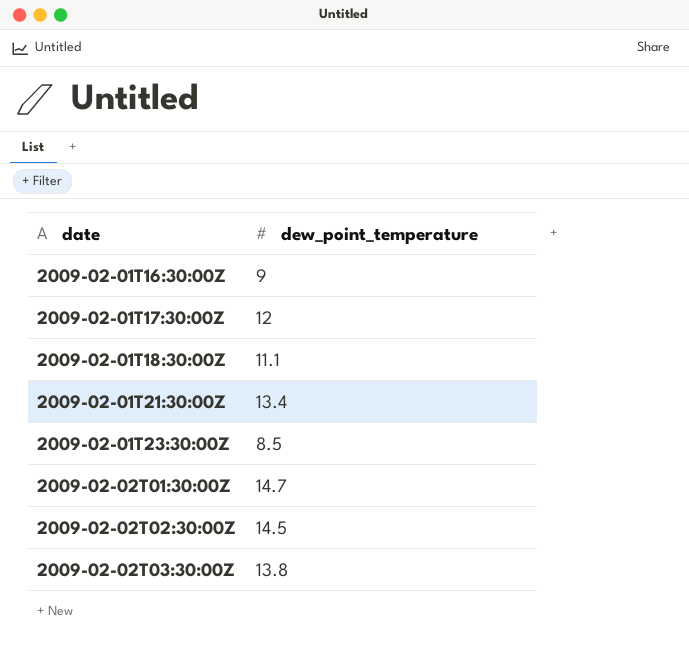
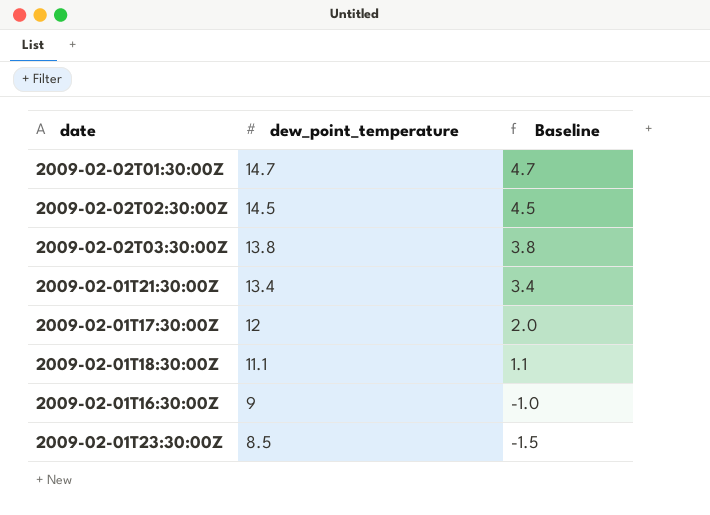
row order: date ascending -> dew_point_temperature descending
column Baseline | formula: none -> [dew_point_temperature] - 10

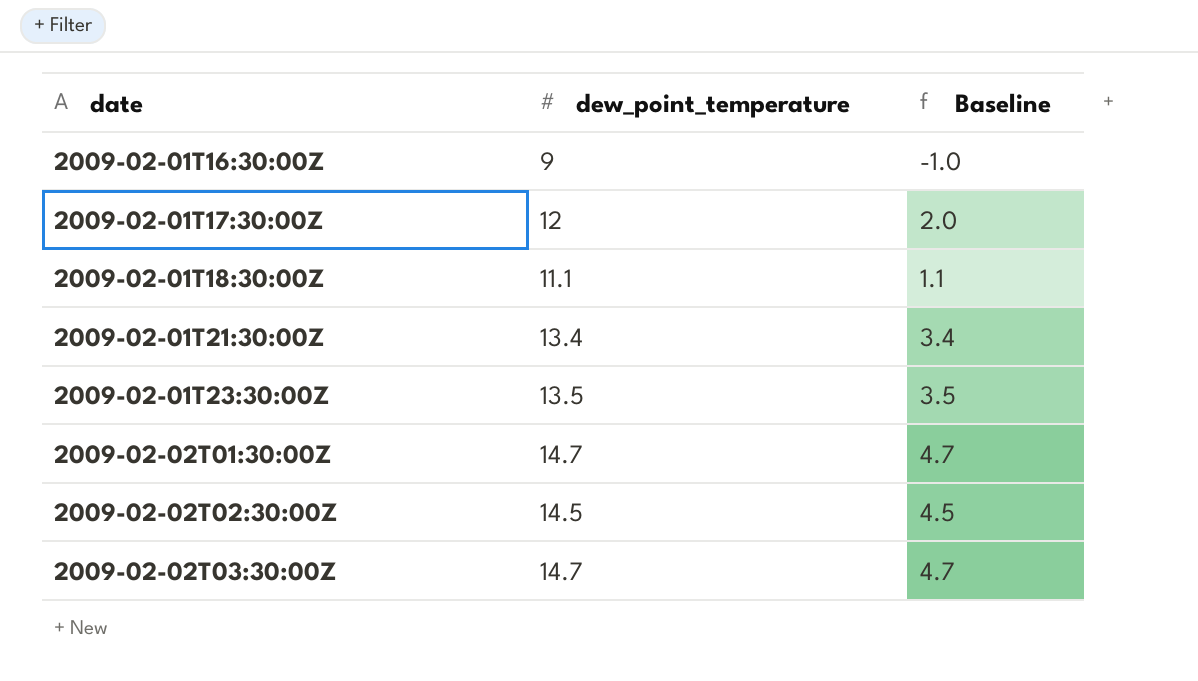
row order: dew_point_temperature descending -> date ascending
2009-02-01T23:30:00Z | dew_point_temperature: 8.5 -> 13.5
2009-02-01T23:30:00Z | Baseline: -1.5 -> 3.5
2009-02-02T03:30:00Z | dew_point_temperature: 13.8 -> 14.7
2009-02-02T03:30:00Z | Baseline: 3.8 -> 4.7

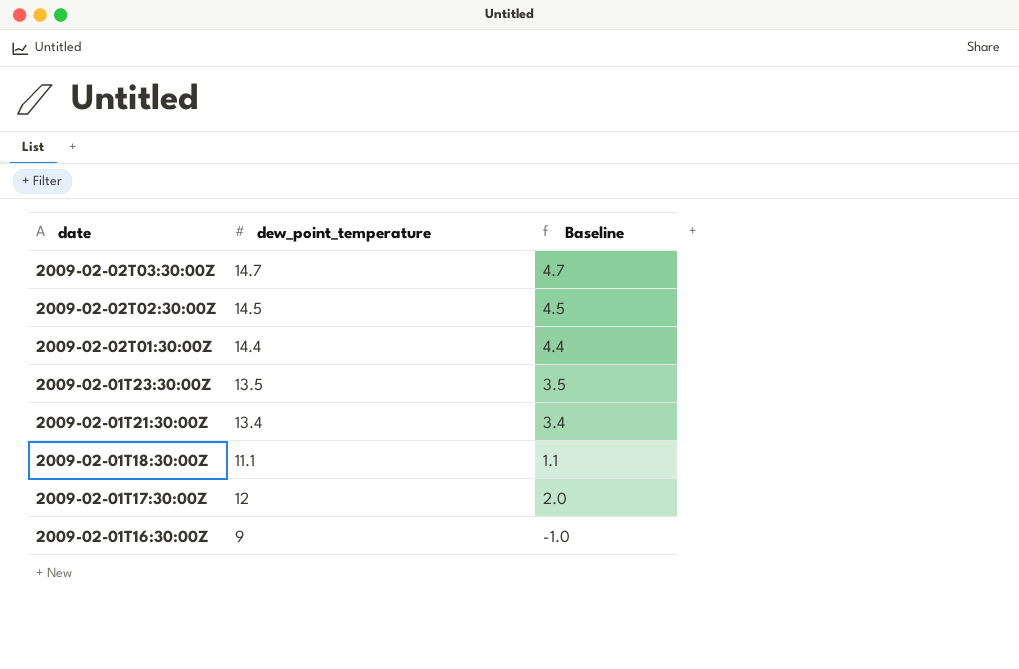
row order: date ascending -> date descending
2009-02-02T01:30:00Z | dew_point_temperature: 14.7 -> 14.4
2009-02-02T01:30:00Z | Baseline: 4.7 -> 4.4

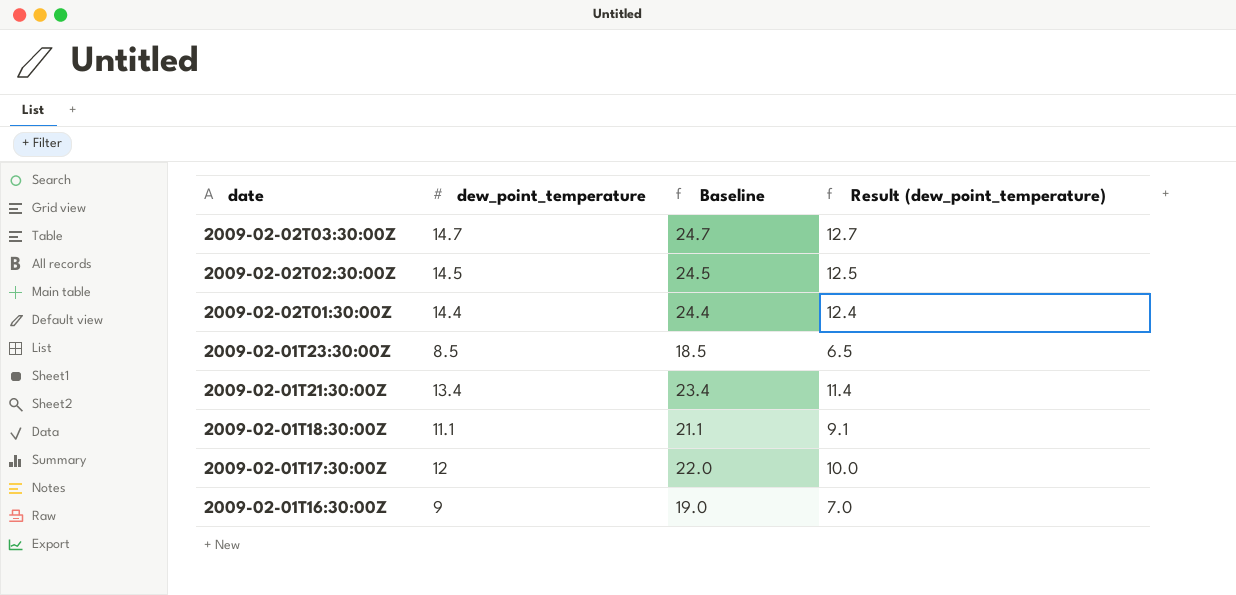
column Baseline | formula: [dew_point_temperature] - 10 -> [dew_point_temperature] + 10
column Result (dew_point_temperature) | formula: none -> [dew_point_temperature] - 2
2009-02-01T23:30:00Z | dew_point_temperature: 13.5 -> 8.5

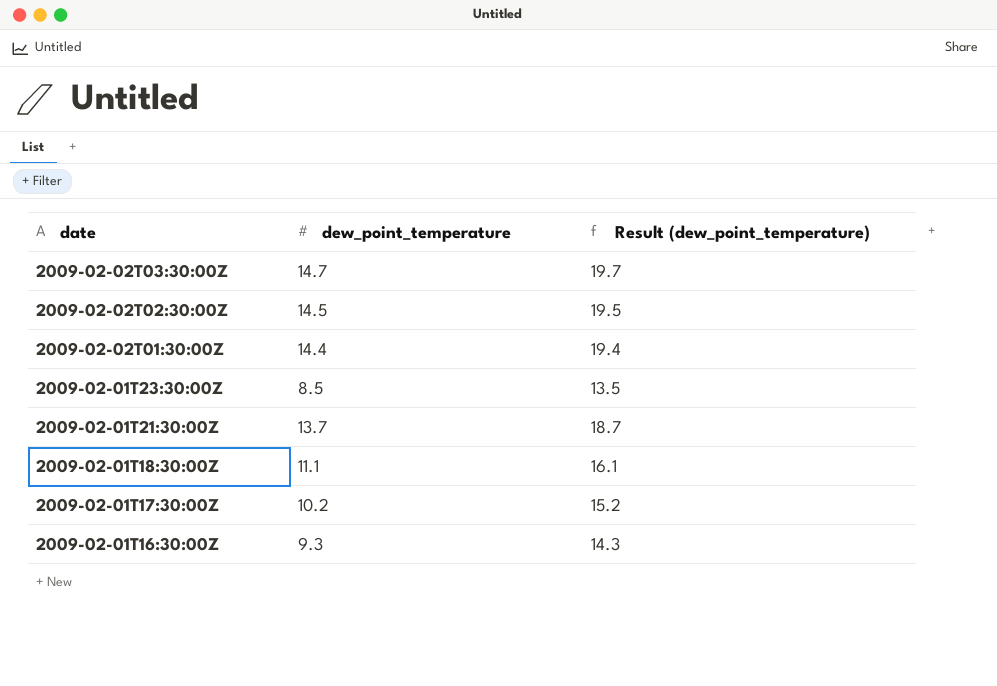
column Baseline | formula: [dew_point_temperature] + 10 -> none
column Result (dew_point_temperature) | formula: [dew_point_temperature] - 2 -> [dew_point_temperature] + 5
2009-02-01T21:30:00Z | dew_point_temperature: 13.4 -> 13.7
2009-02-01T17:30:00Z | dew_point_temperature: 12 -> 10.2
2009-02-01T16:30:00Z | dew_point_temperature: 9 -> 9.3

